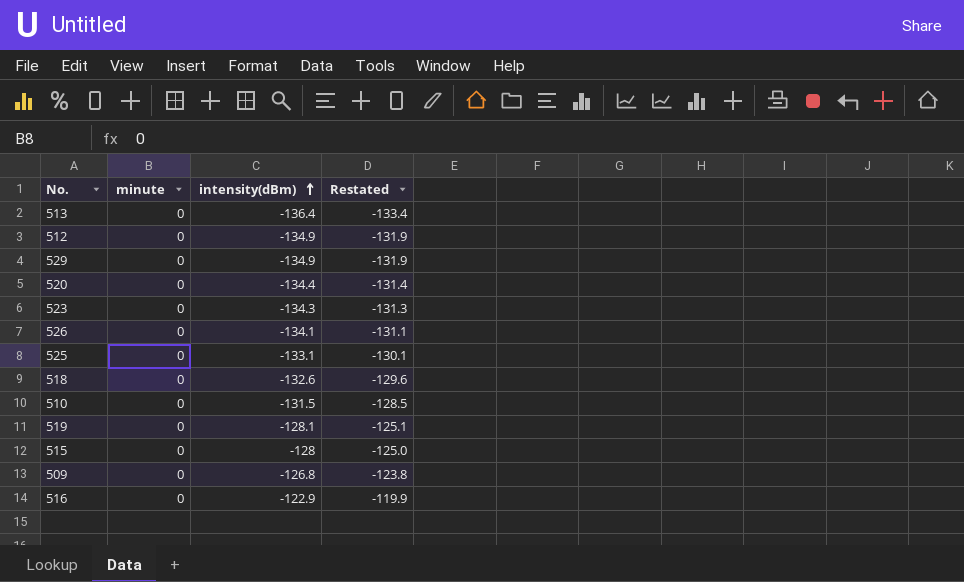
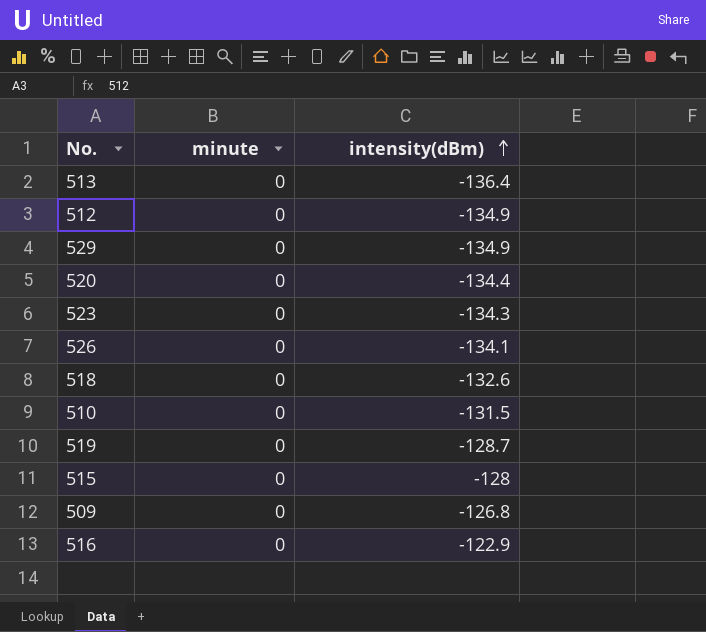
column Restated | formula: [intensity(dBm)] + 3 -> none
row 525: 0 | -133.1 | -130.1 -> none
519 | intensity(dBm): -128.1 -> -128.7

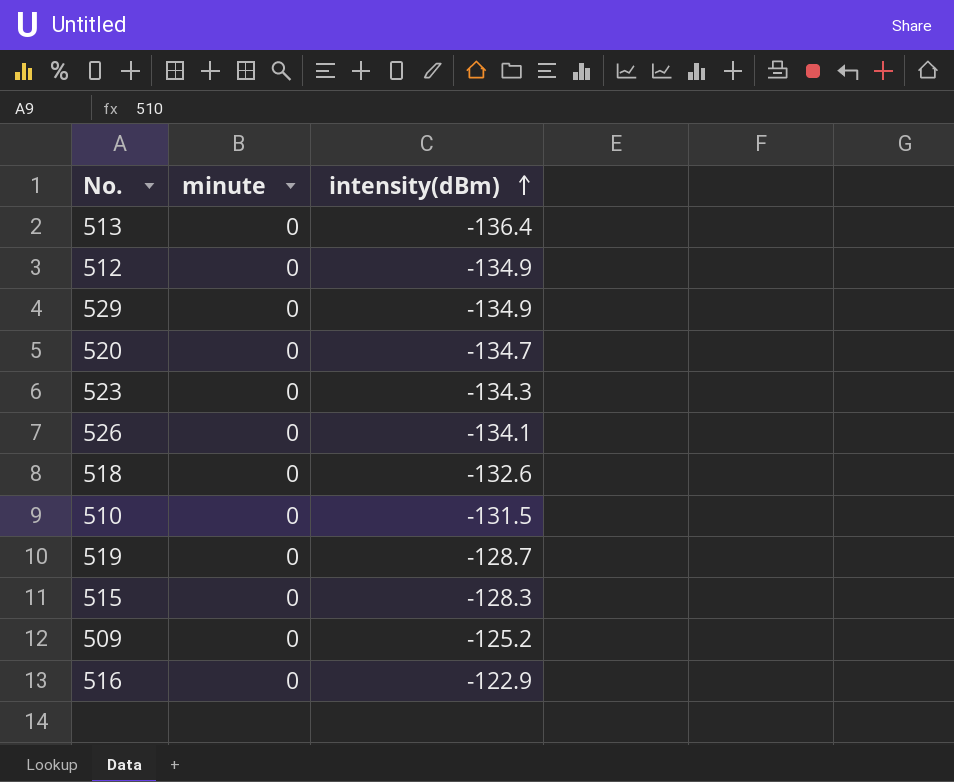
520 | intensity(dBm): -134.4 -> -134.7
515 | intensity(dBm): -128 -> -128.3
509 | intensity(dBm): -126.8 -> -125.2

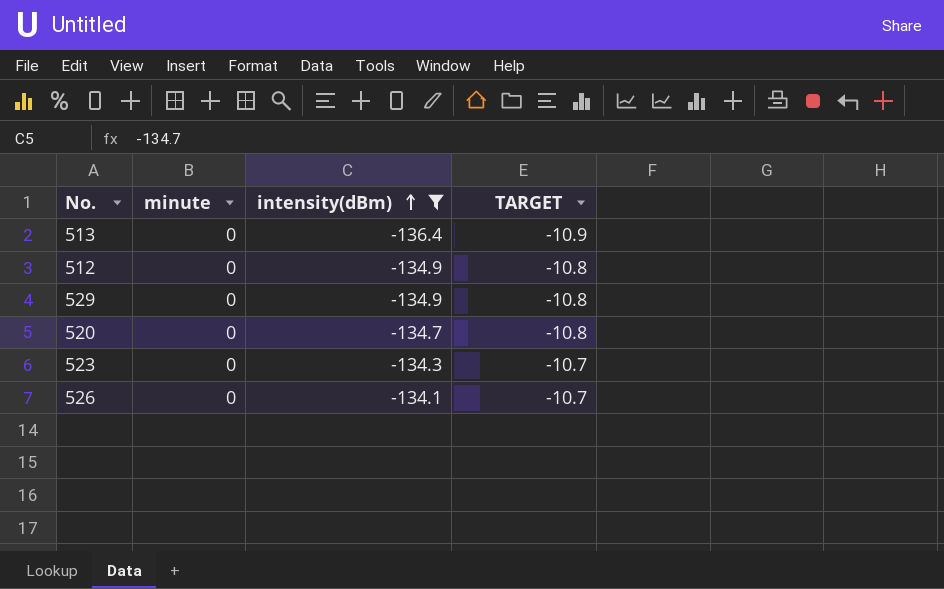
filter: none -> intensity(dBm) <= -134.1
column TARGET | formula: none -> [intensity(dBm)] * 0.08

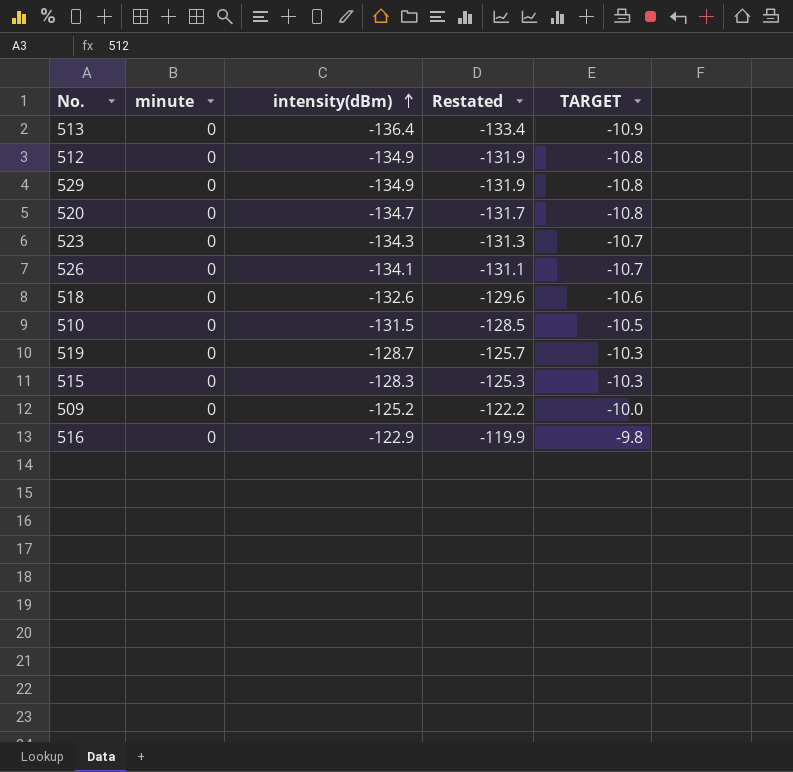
filter: intensity(dBm) <= -134.1 -> none
column Restated | formula: none -> [intensity(dBm)] + 3

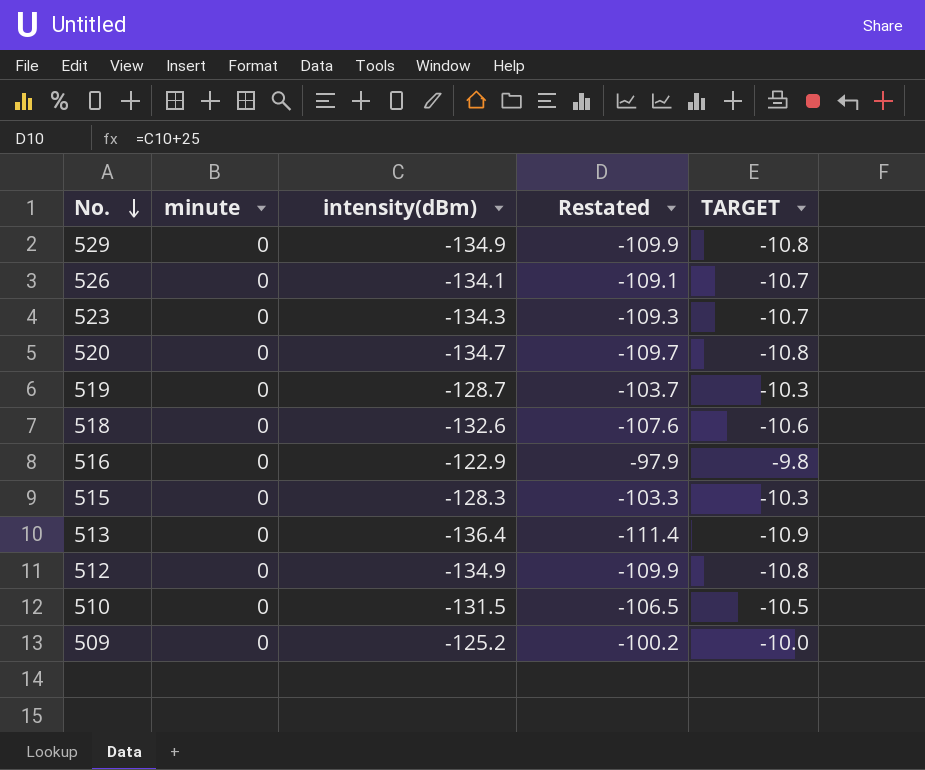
row order: intensity(dBm) ascending -> No. descending
column Restated | formula: [intensity(dBm)] + 3 -> [intensity(dBm)] + 25

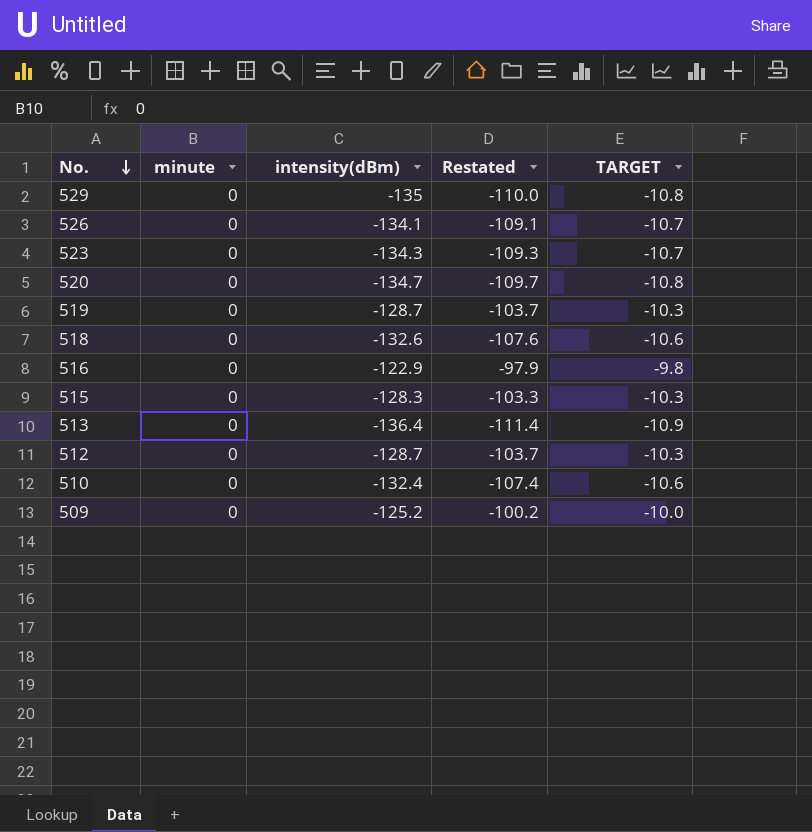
529 | intensity(dBm): -134.9 -> -135
529 | Restated: -109.9 -> -110.0
512 | intensity(dBm): -134.9 -> -128.7
512 | Restated: -109.9 -> -103.7
512 | TARGET: -10.8 -> -10.3
510 | intensity(dBm): -131.5 -> -132.4
510 | Restated: -106.5 -> -107.4
510 | TARGET: -10.5 -> -10.6

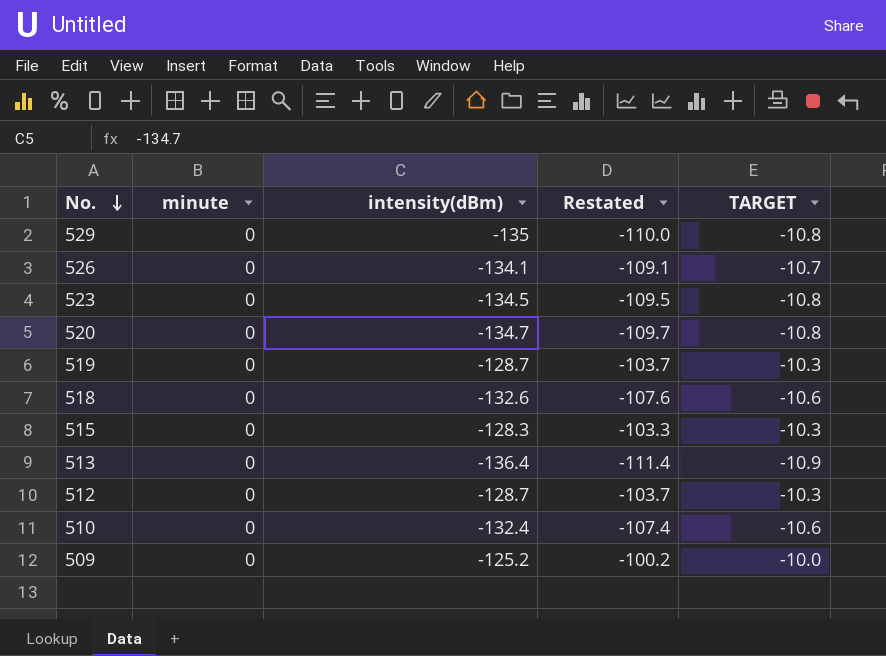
row 516: 0 | -122.9 | -97.9 | -9.8 -> none
523 | intensity(dBm): -134.3 -> -134.5
523 | Restated: -109.3 -> -109.5
523 | TARGET: -10.7 -> -10.8

